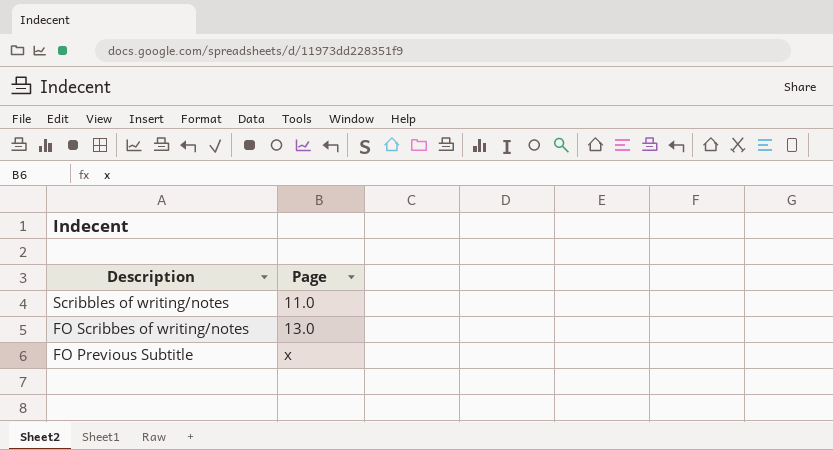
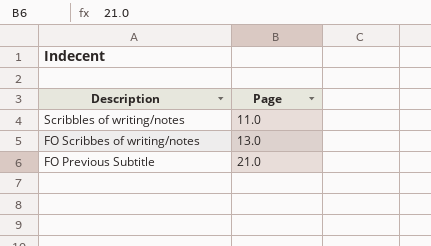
FO Previous Subtitle | Page: x -> 21.0

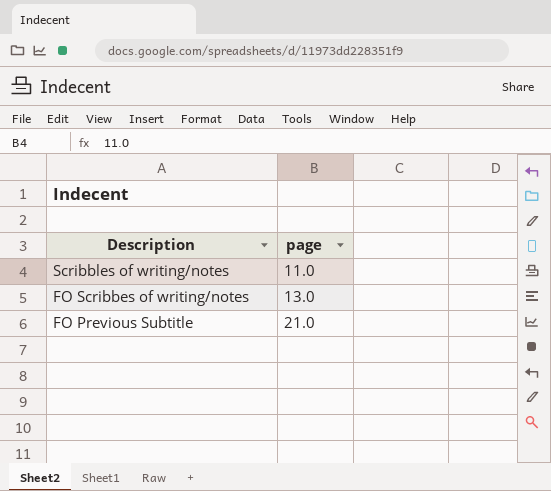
column name: Page -> page

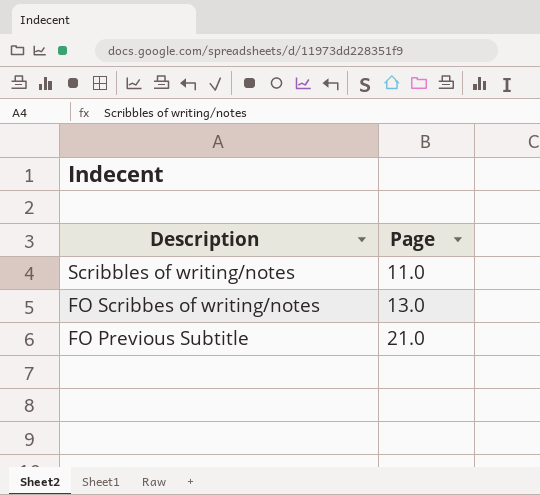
column name: page -> Page

